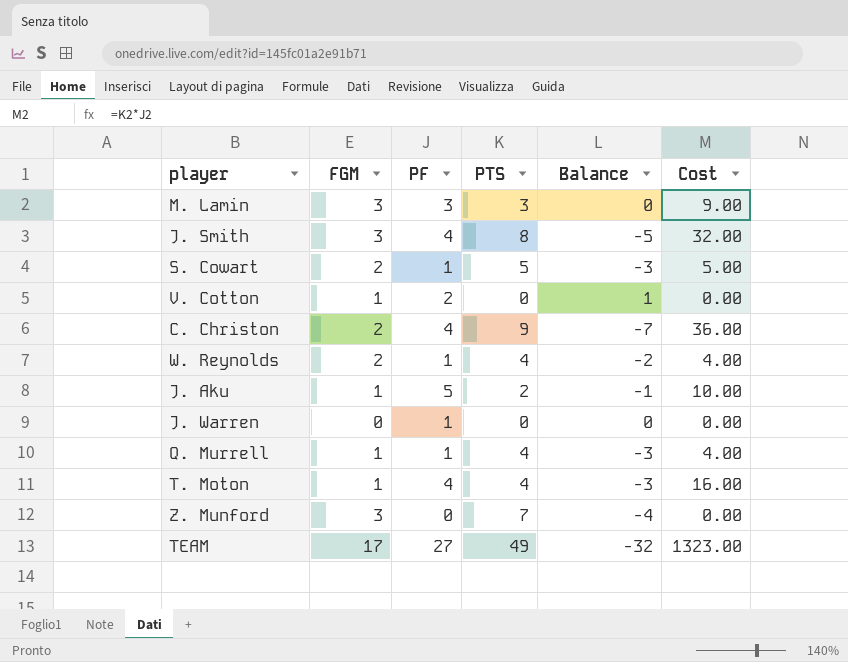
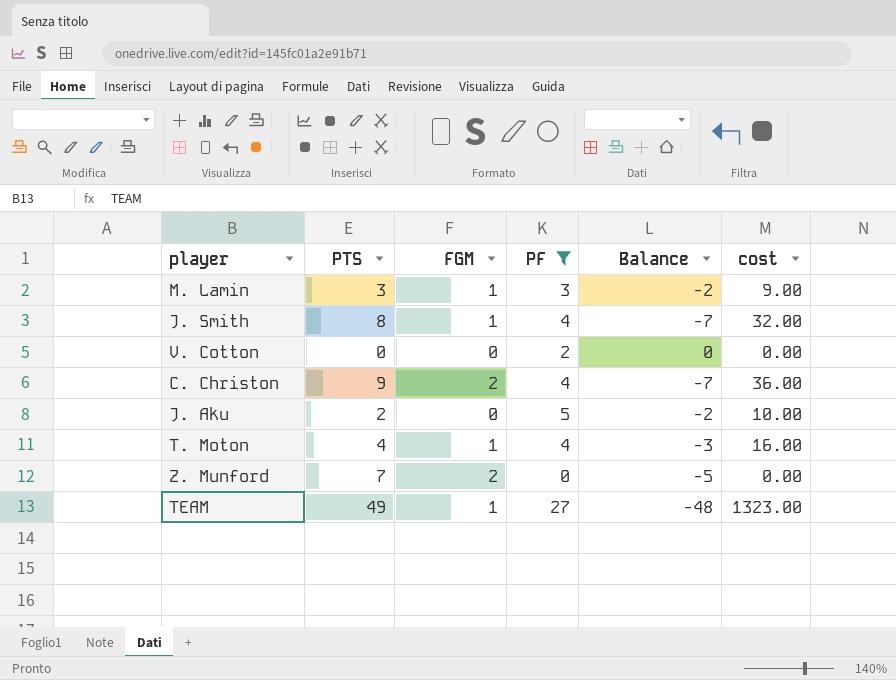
filter: none -> PF != 1
column PTS | position: 4 -> 2
column name: Cost -> cost
M. Lamin | FGM: 3 -> 1
M. Lamin | Balance: 0 -> -2
J. Smith | FGM: 3 -> 1
J. Smith | Balance: -5 -> -7
V. Cotton | FGM: 1 -> 0
V. Cotton | Balance: 1 -> 0
J. Aku | FGM: 1 -> 0
J. Aku | Balance: -1 -> -2
Z. Munford | FGM: 3 -> 2
Z. Munford | Balance: -4 -> -5
TEAM | FGM: 17 -> 1
TEAM | Balance: -32 -> -48

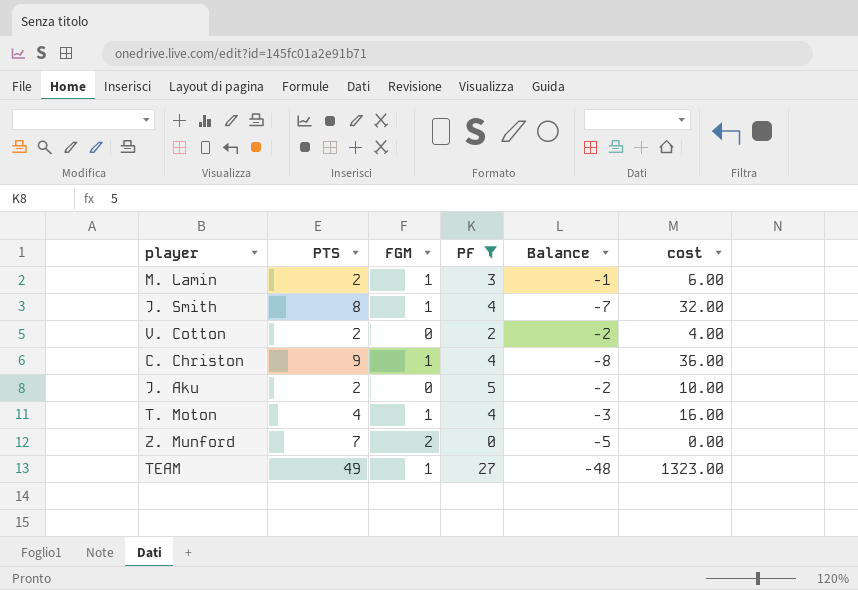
M. Lamin | PTS: 3 -> 2
M. Lamin | Balance: -2 -> -1
M. Lamin | cost: 9.00 -> 6.00
V. Cotton | PTS: 0 -> 2
V. Cotton | Balance: 0 -> -2
V. Cotton | cost: 0.00 -> 4.00
C. Christon | FGM: 2 -> 1
C. Christon | Balance: -7 -> -8

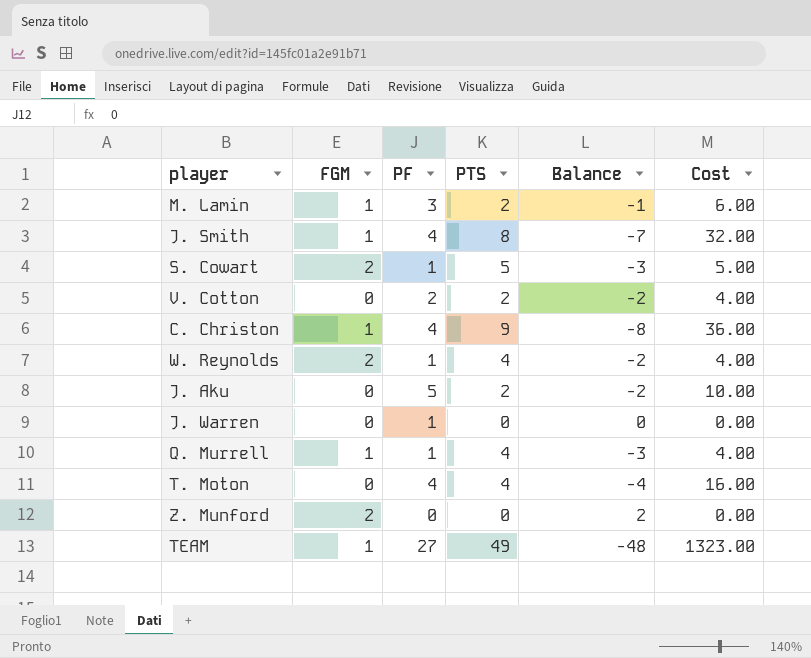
filter: PF != 1 -> none
column PTS | position: 2 -> 4
column name: cost -> Cost
T. Moton | FGM: 1 -> 0
T. Moton | Balance: -3 -> -4
Z. Munford | PTS: 7 -> 0
Z. Munford | Balance: -5 -> 2

